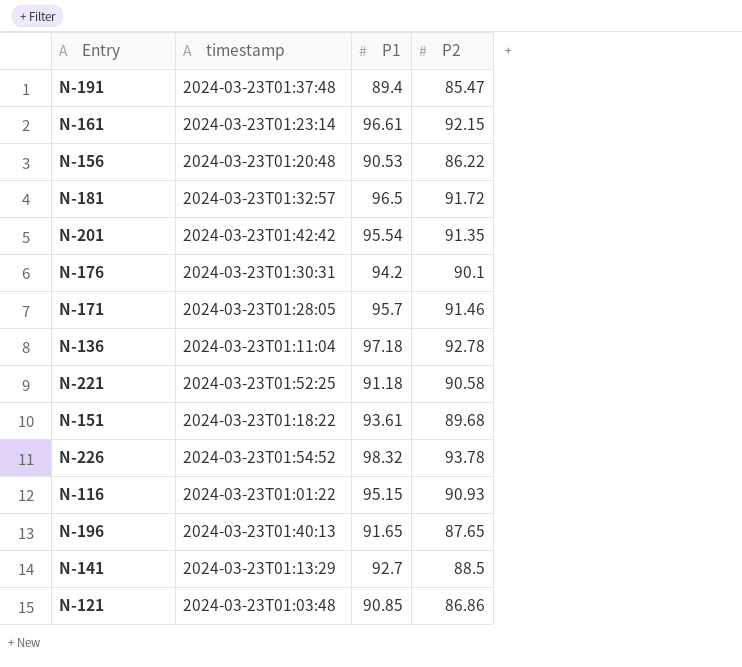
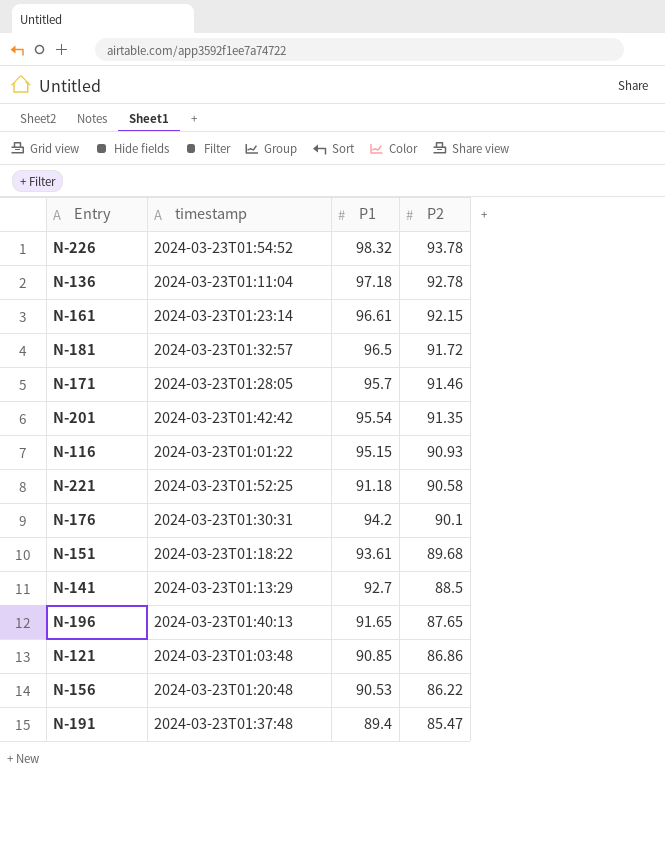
row order: none -> P2 descending

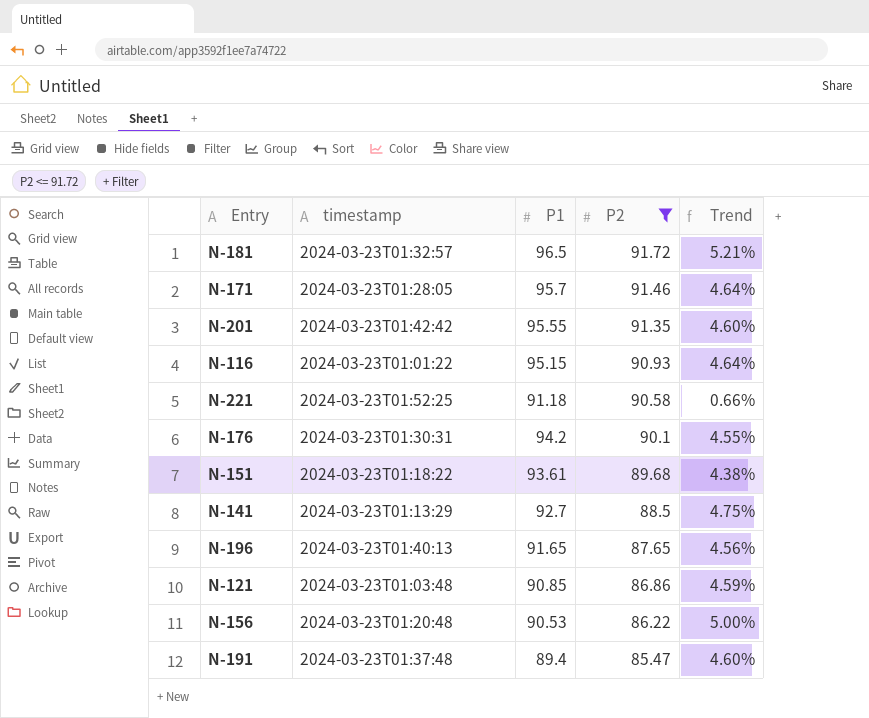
filter: none -> P2 <= 91.72
column Trend | formula: none -> ([P1] - [P2]) / [P2]
N-201 | P1: 95.54 -> 95.55

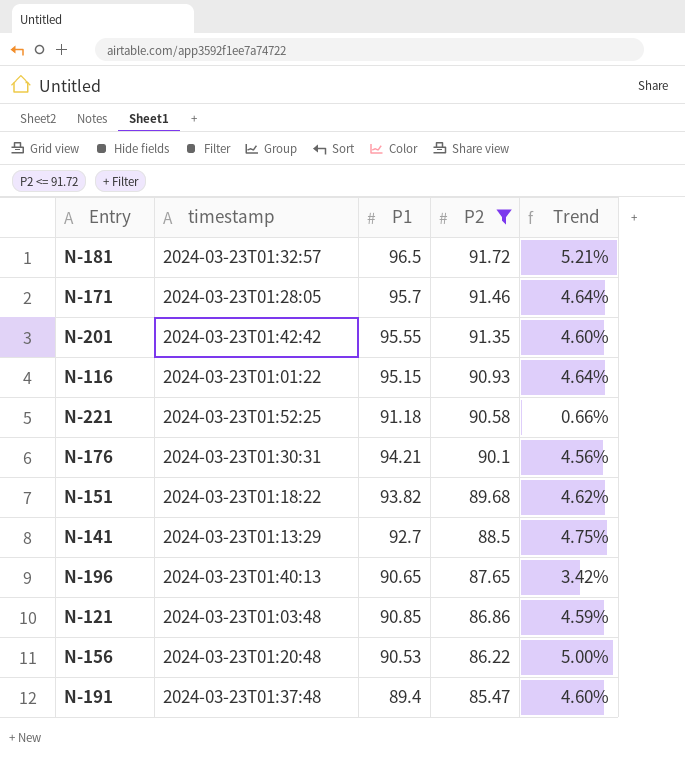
N-176 | P1: 94.2 -> 94.21
N-176 | Trend: 4.55% -> 4.56%
N-151 | P1: 93.61 -> 93.82
N-151 | Trend: 4.38% -> 4.62%
N-196 | P1: 91.65 -> 90.65
N-196 | Trend: 4.56% -> 3.42%

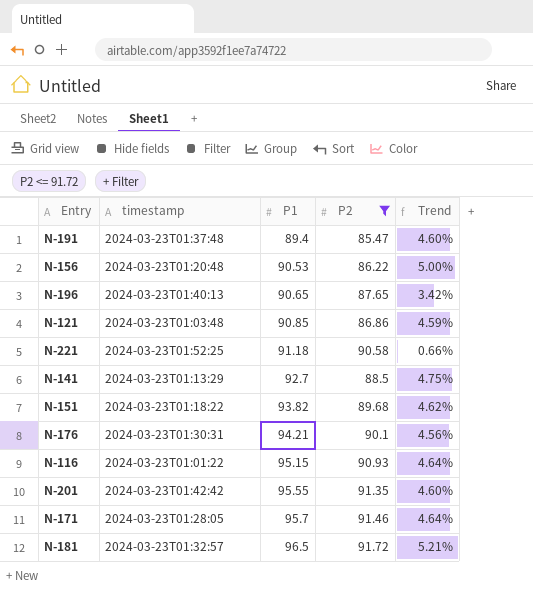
row order: P2 descending -> P1 ascending

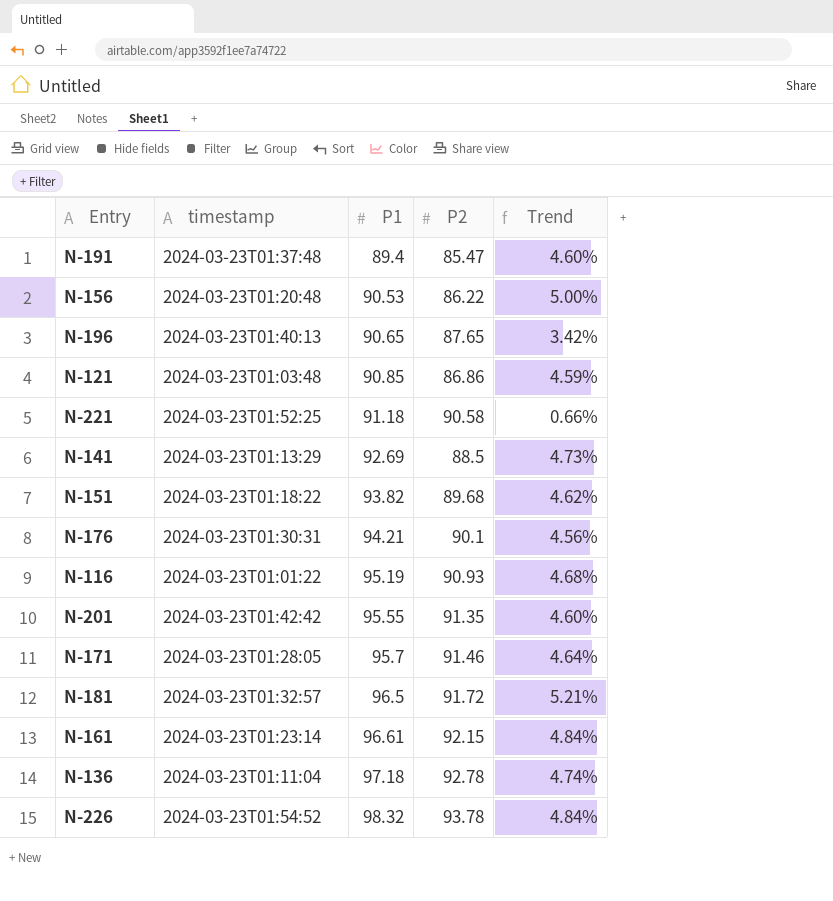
filter: P2 <= 91.72 -> none
N-141 | P1: 92.7 -> 92.69
N-141 | Trend: 4.75% -> 4.73%
N-116 | P1: 95.15 -> 95.19
N-116 | Trend: 4.64% -> 4.68%

